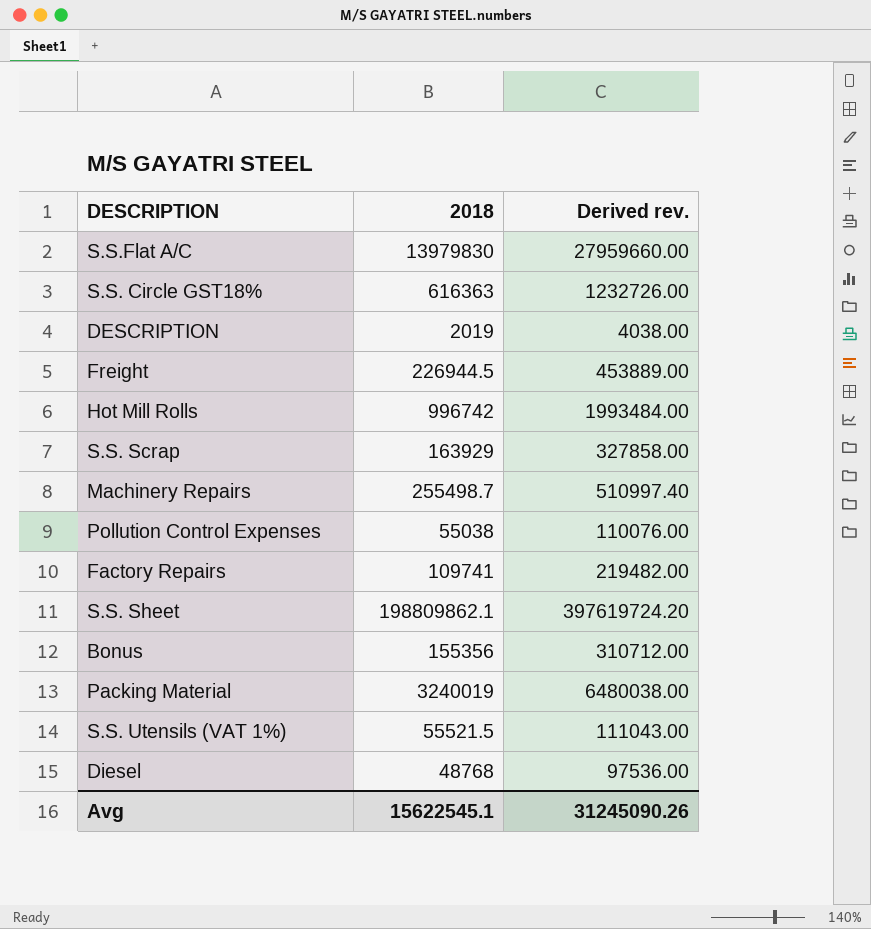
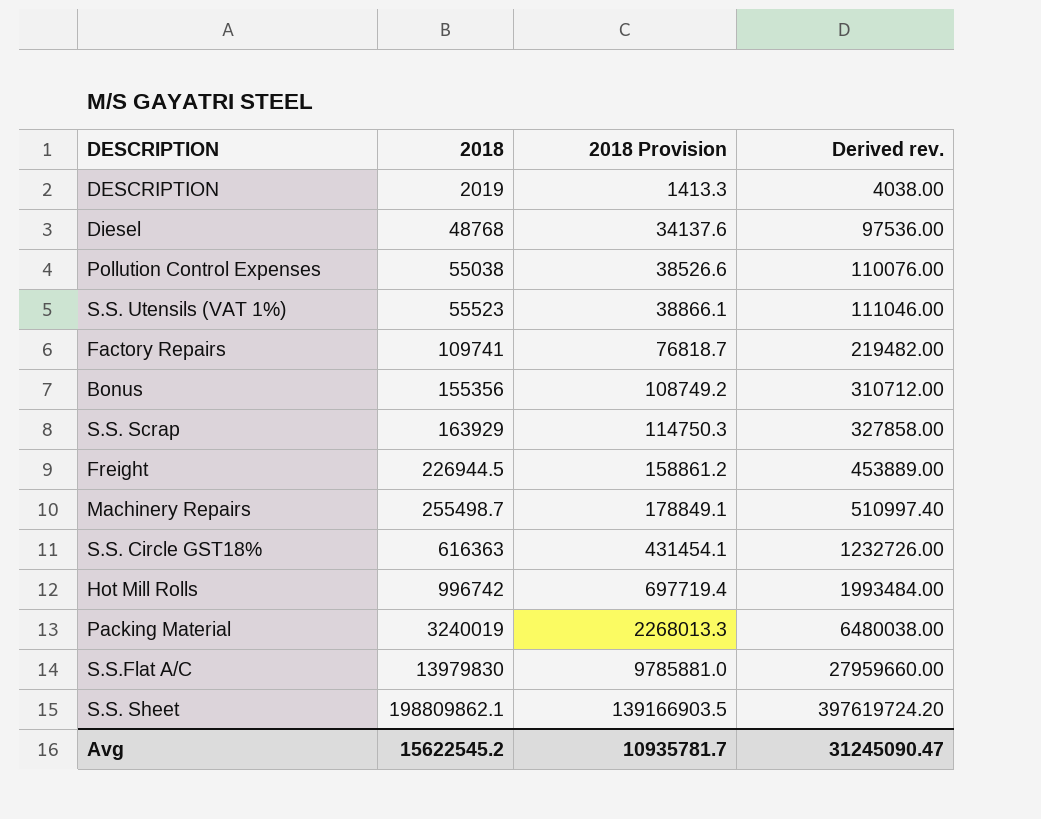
row order: none -> 2018 ascending
column 2018 Provision | formula: none -> [2018] * 0.7
S.S. Utensils (VAT 1%) | 2018: 55521.5 -> 55523
S.S. Utensils (VAT 1%) | Derived rev.: 111043.00 -> 111046.00
Avg | 2018: 15622545.1 -> 15622545.2
Avg | Derived rev.: 31245090.26 -> 31245090.47

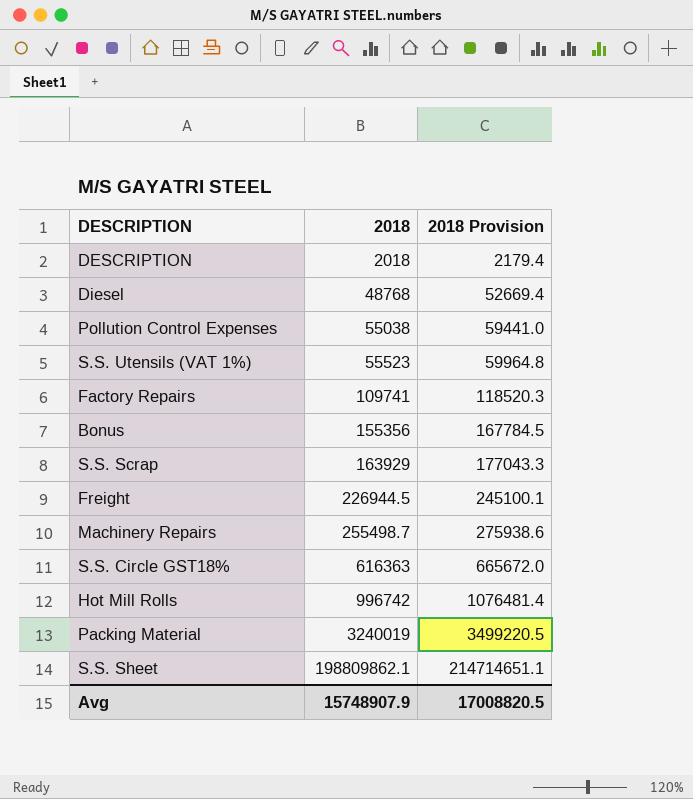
column Derived rev. | formula: [2018] * 2 -> none
column 2018 Provision | formula: [2018] * 0.7 -> [2018] * 1.08
row S.S.Flat A/C: 13979830 | 9785881.0 | 27959660.00 -> none
DESCRIPTION | 2018: 2019 -> 2018
Avg | 2018: 15622545.2 -> 15748907.9
Avg | 2018 Provision: 10935781.7 -> 17008820.5

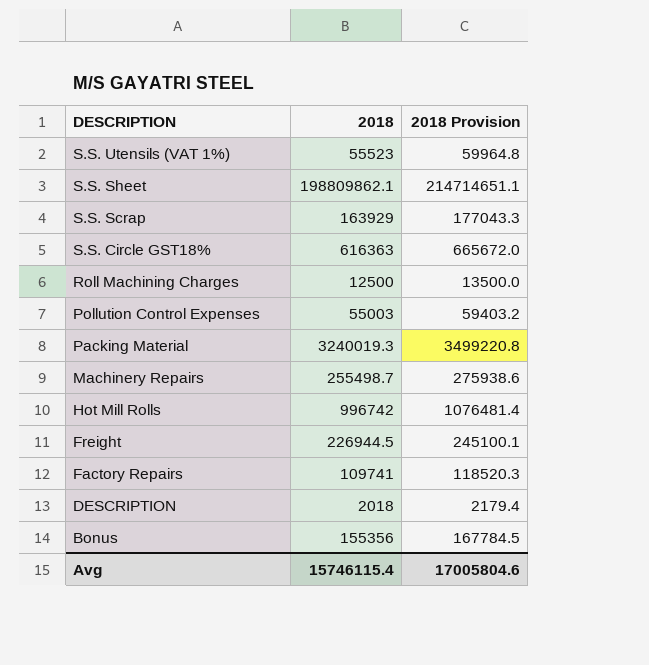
row order: 2018 ascending -> DESCRIPTION descending
row Diesel: 48768 | 52669.4 -> none
row Roll Machining Charges: none -> 12500 | 13500.0
Pollution Control Expenses | 2018: 55038 -> 55003
Pollution Control Expenses | 2018 Provision: 59441.0 -> 59403.2
Packing Material | 2018: 3240019 -> 3240019.3
Packing Material | 2018 Provision: 3499220.5 -> 3499220.8
Avg | 2018: 15748907.9 -> 15746115.4
Avg | 2018 Provision: 17008820.5 -> 17005804.6

